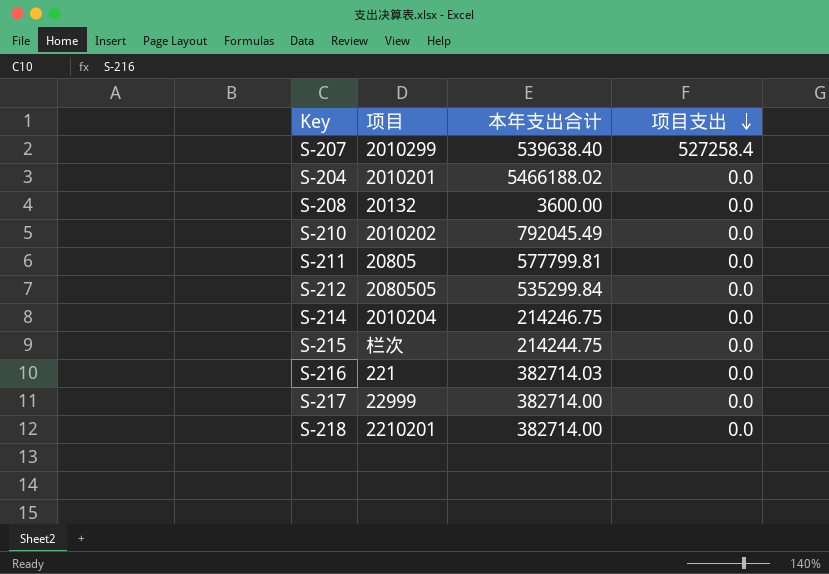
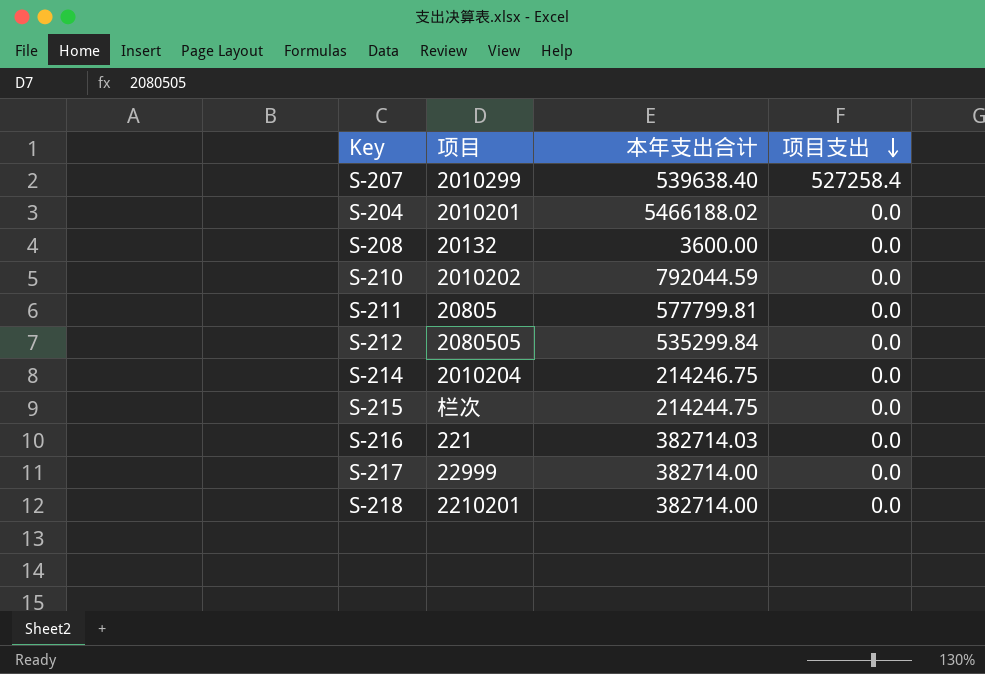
S-210 | 本年支出合计: 792045.49 -> 792044.59

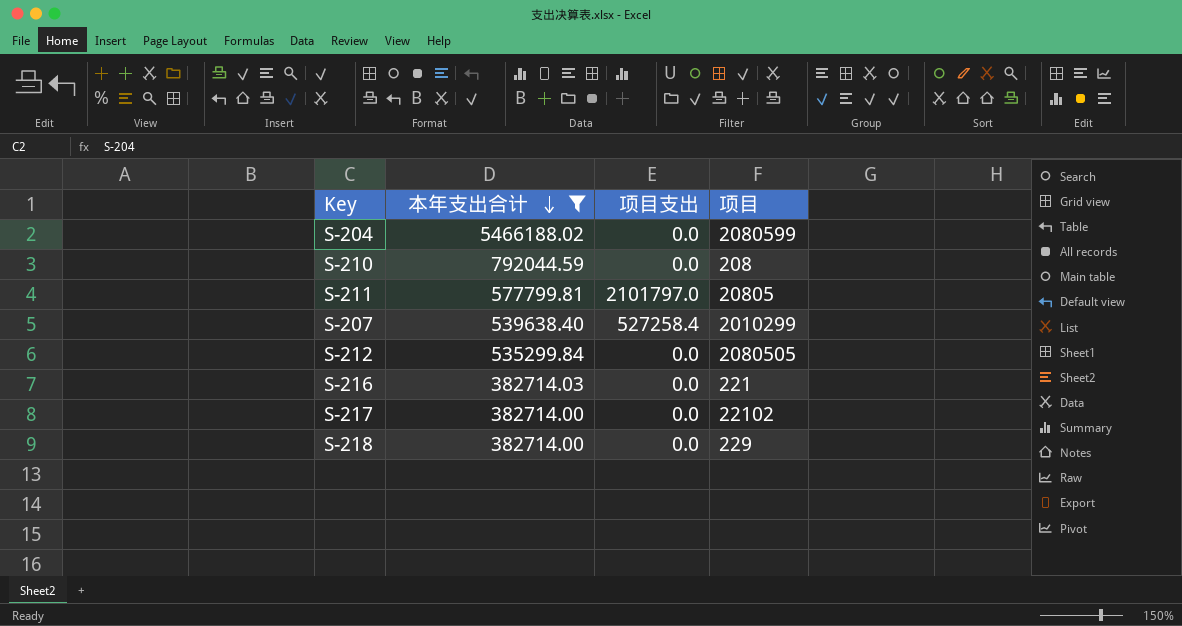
filter: none -> 本年支出合计 >= 382714.00
row order: 项目支出 descending -> 本年支出合计 descending
column 项目 | position: 2 -> 4
S-204 | 项目: 2010201 -> 2080599
S-210 | 项目: 2010202 -> 208
S-211 | 项目支出: 0.0 -> 2101797.0
S-217 | 项目: 22999 -> 22102
S-218 | 项目: 2210201 -> 229

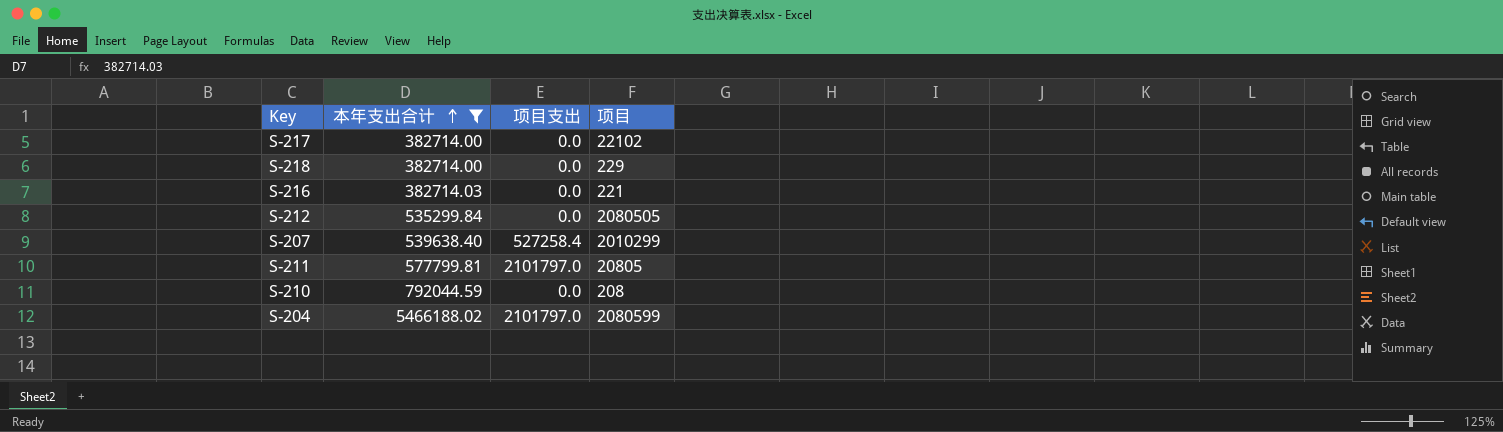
row order: 本年支出合计 descending -> 本年支出合计 ascending
S-204 | 项目支出: 0.0 -> 2101797.0

